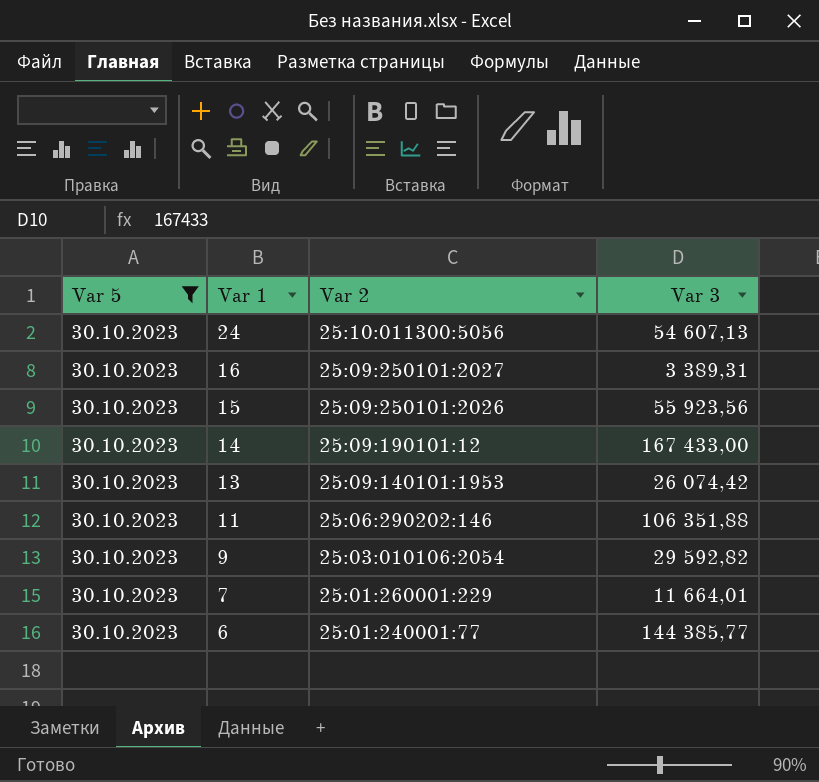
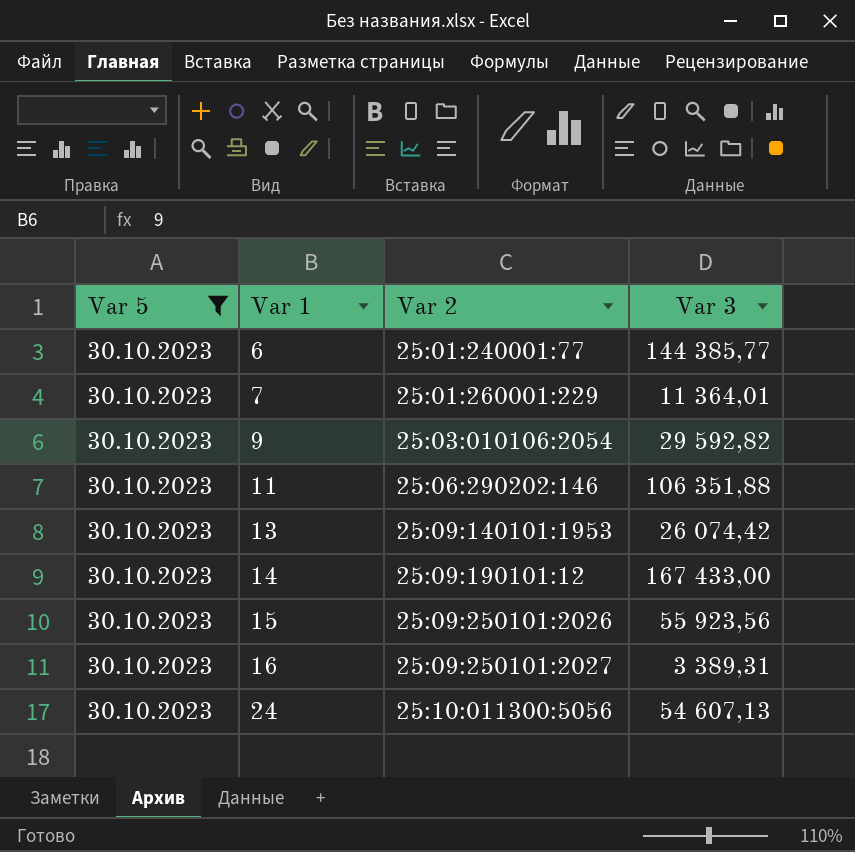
row order: Var 1 descending -> Var 1 ascending
7 | Var 3: 11 664,01 -> 11 364,01

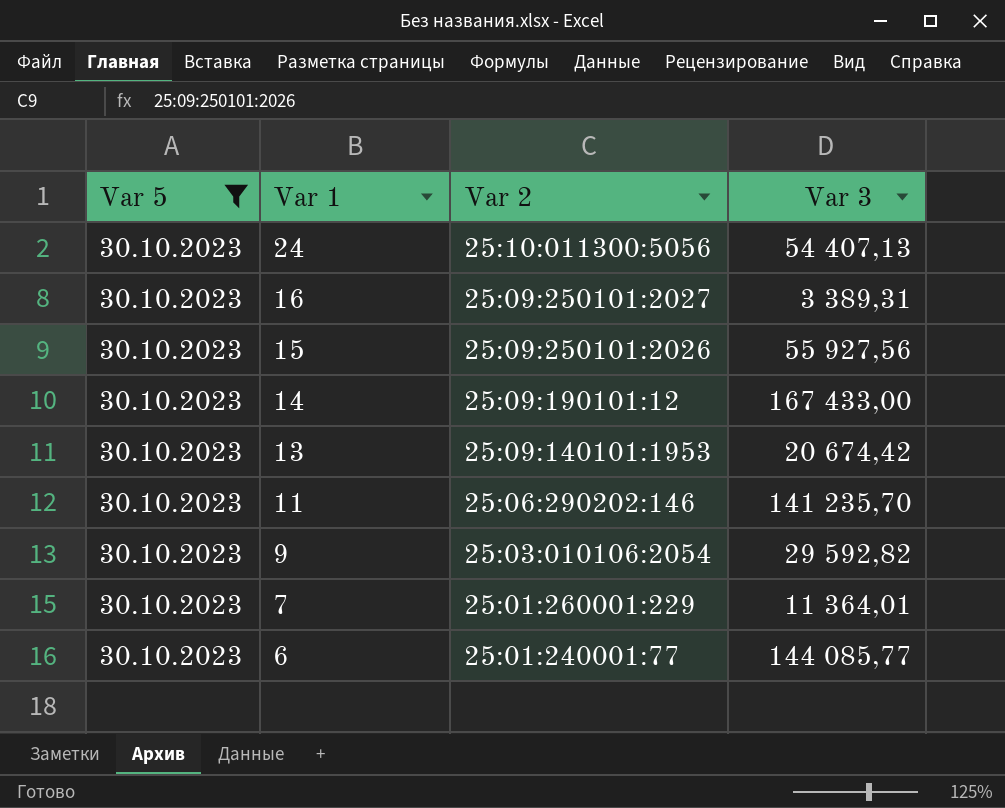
row order: Var 1 ascending -> Var 1 descending
24 | Var 3: 54 607,13 -> 54 407,13
15 | Var 3: 55 923,56 -> 55 927,56
13 | Var 3: 26 074,42 -> 20 674,42
11 | Var 3: 106 351,88 -> 141 235,70
6 | Var 3: 144 385,77 -> 144 085,77

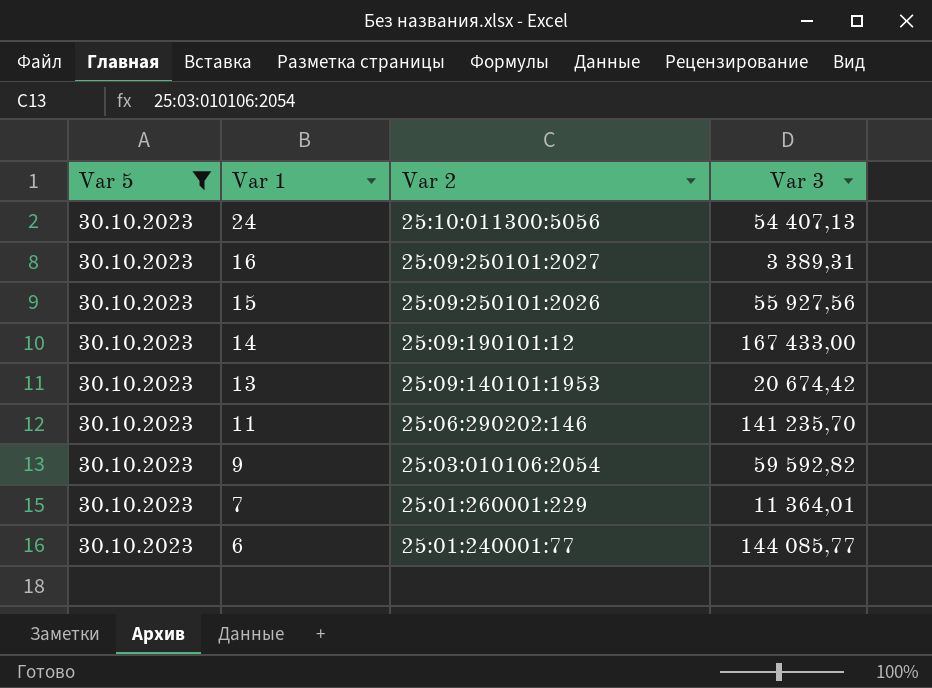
9 | Var 3: 29 592,82 -> 59 592,82

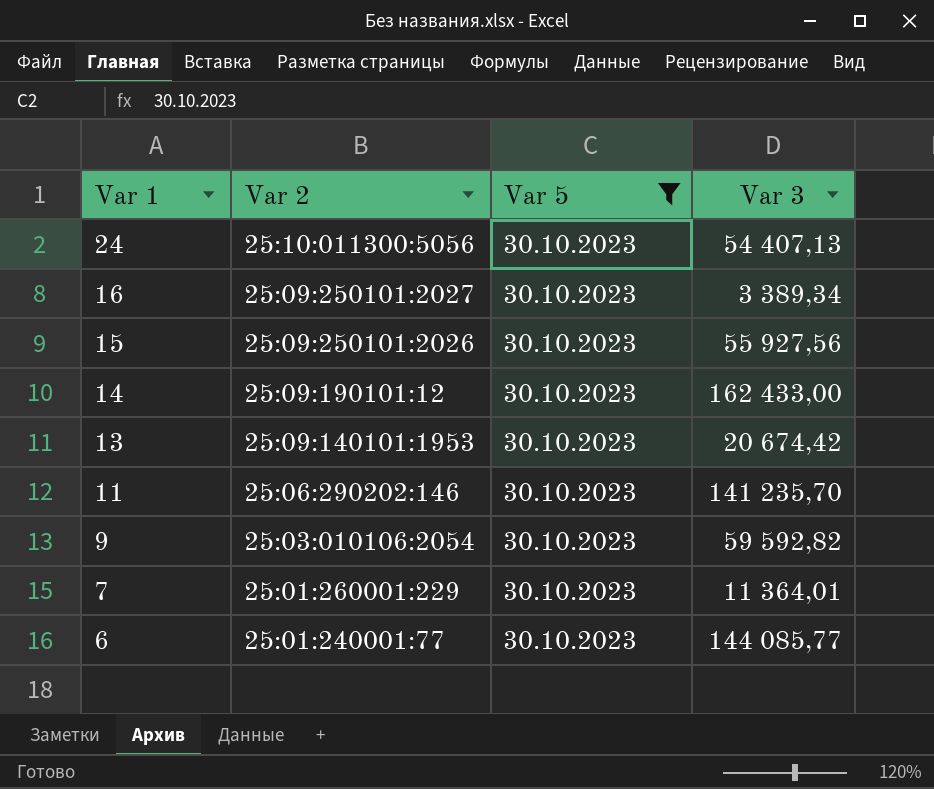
column Var 5 | position: 1 -> 3
16 | Var 3: 3 389,31 -> 3 389,34
14 | Var 3: 167 433,00 -> 162 433,00

